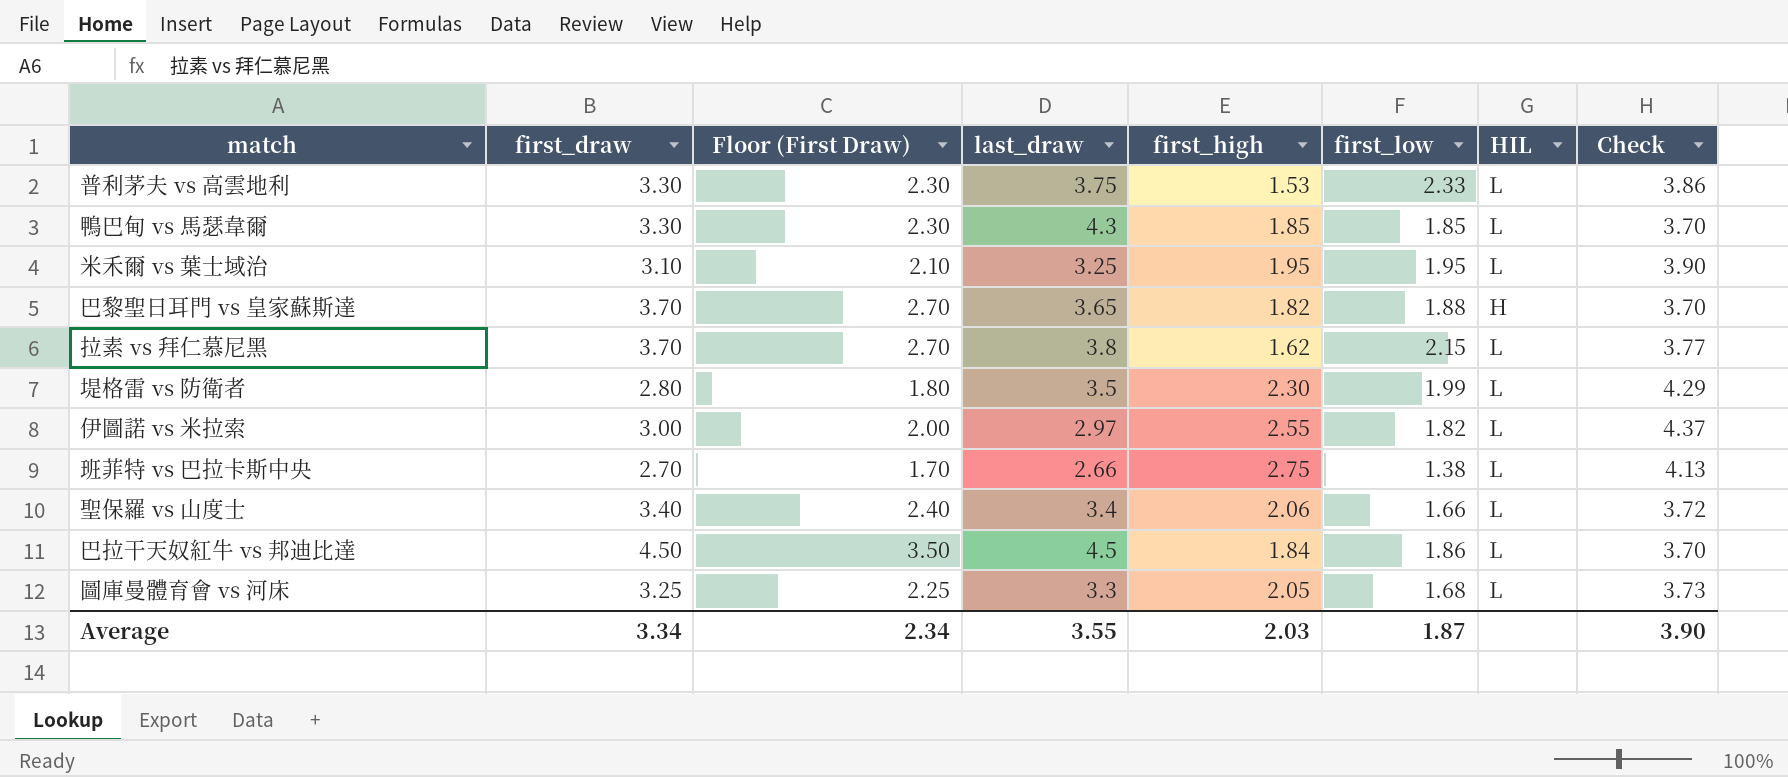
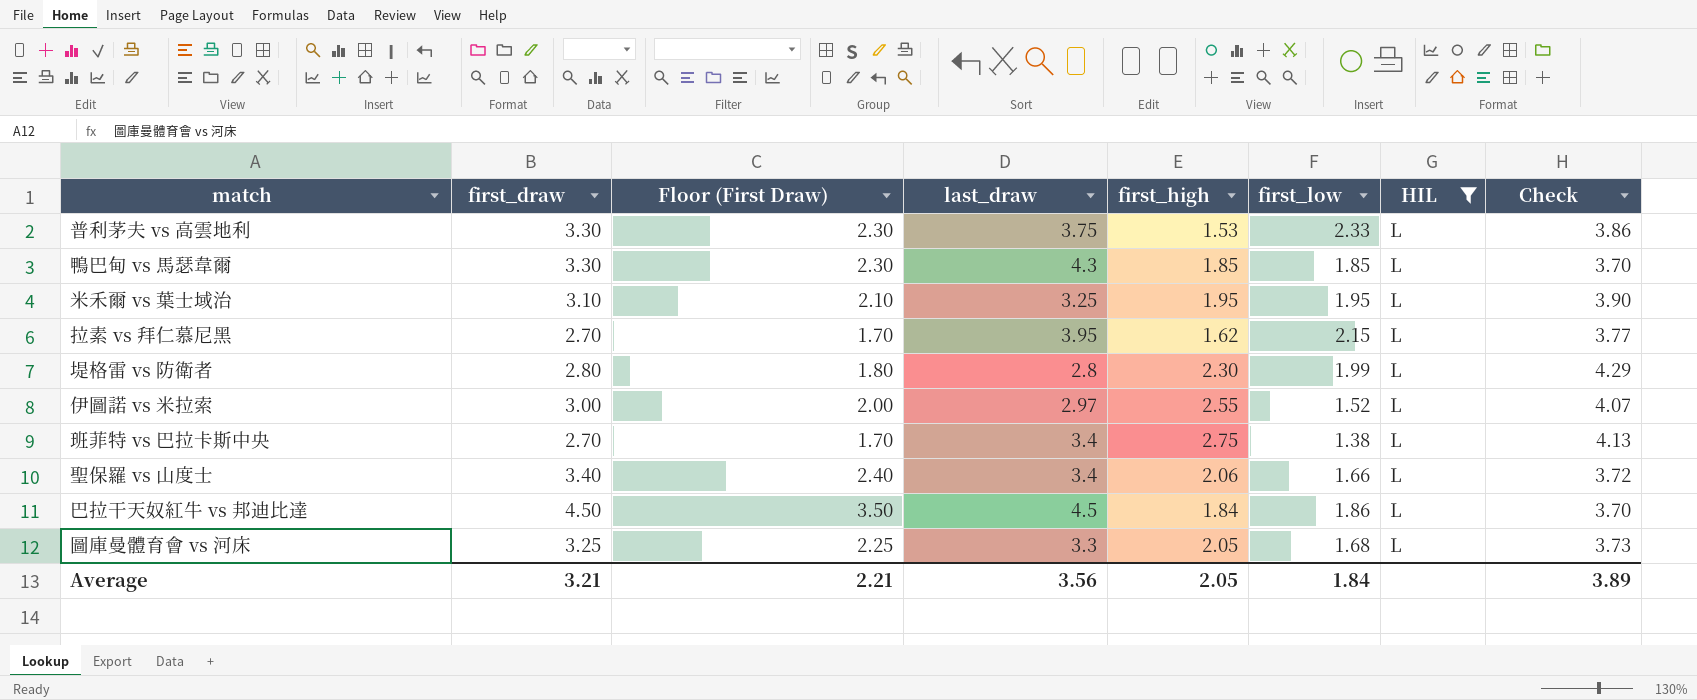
filter: none -> HIL = L
拉素 vs 拜仁慕尼黑 | first_draw: 3.70 -> 2.70
拉素 vs 拜仁慕尼黑 | Floor (First Draw): 2.70 -> 1.70
拉素 vs 拜仁慕尼黑 | last_draw: 3.8 -> 3.95
堤格雷 vs 防衛者 | last_draw: 3.5 -> 2.8
伊圖諾 vs 米拉索 | first_low: 1.82 -> 1.52
伊圖諾 vs 米拉索 | Check: 4.37 -> 4.07
班菲特 vs 巴拉卡斯中央 | last_draw: 2.66 -> 3.4
Average | first_draw: 3.34 -> 3.21
Average | Floor (First Draw): 2.34 -> 2.21
Average | last_draw: 3.55 -> 3.56
Average | first_high: 2.03 -> 2.05
Average | first_low: 1.87 -> 1.84
Average | Check: 3.90 -> 3.89

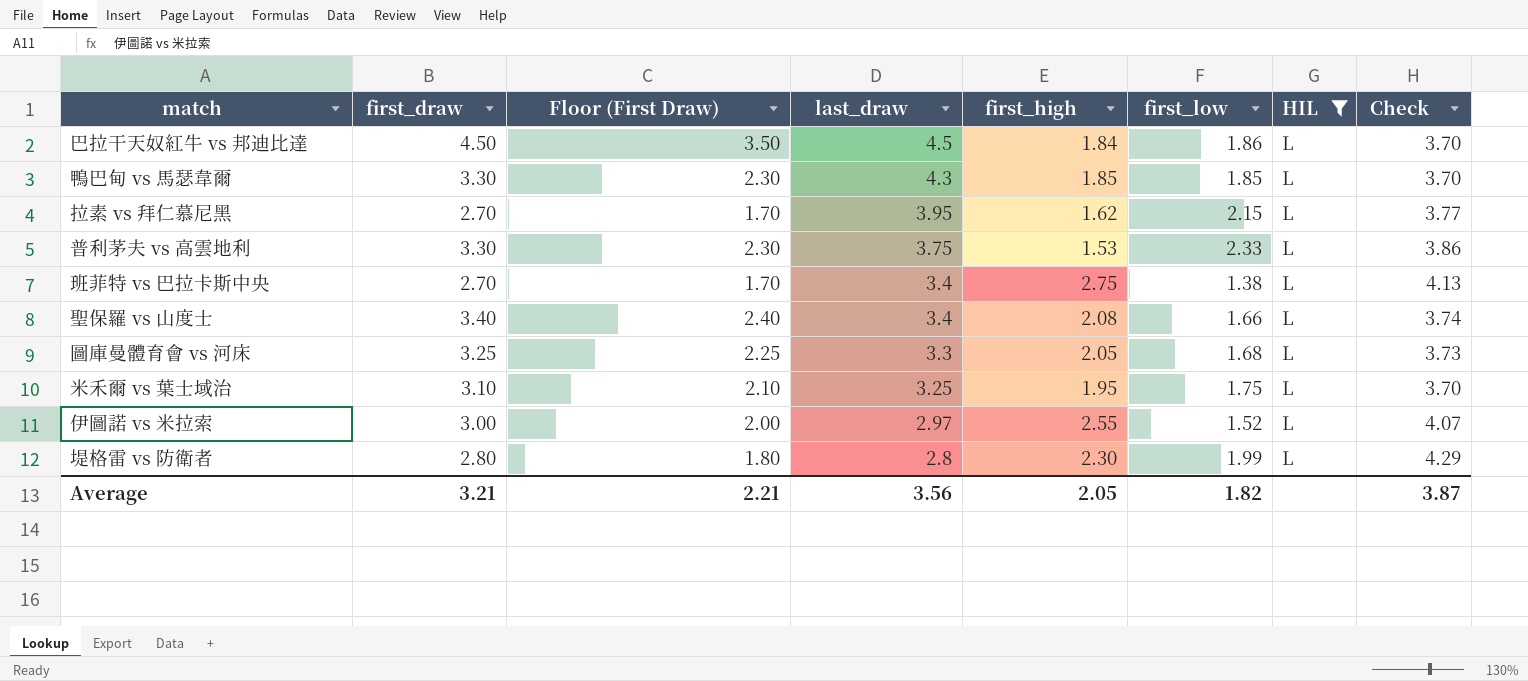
row order: none -> last_draw descending
聖保羅 vs 山度士 | first_high: 2.06 -> 2.08
聖保羅 vs 山度士 | Check: 3.72 -> 3.74
米禾爾 vs 葉士域治 | first_low: 1.95 -> 1.75
米禾爾 vs 葉士域治 | Check: 3.90 -> 3.70
Average | first_low: 1.84 -> 1.82
Average | Check: 3.89 -> 3.87

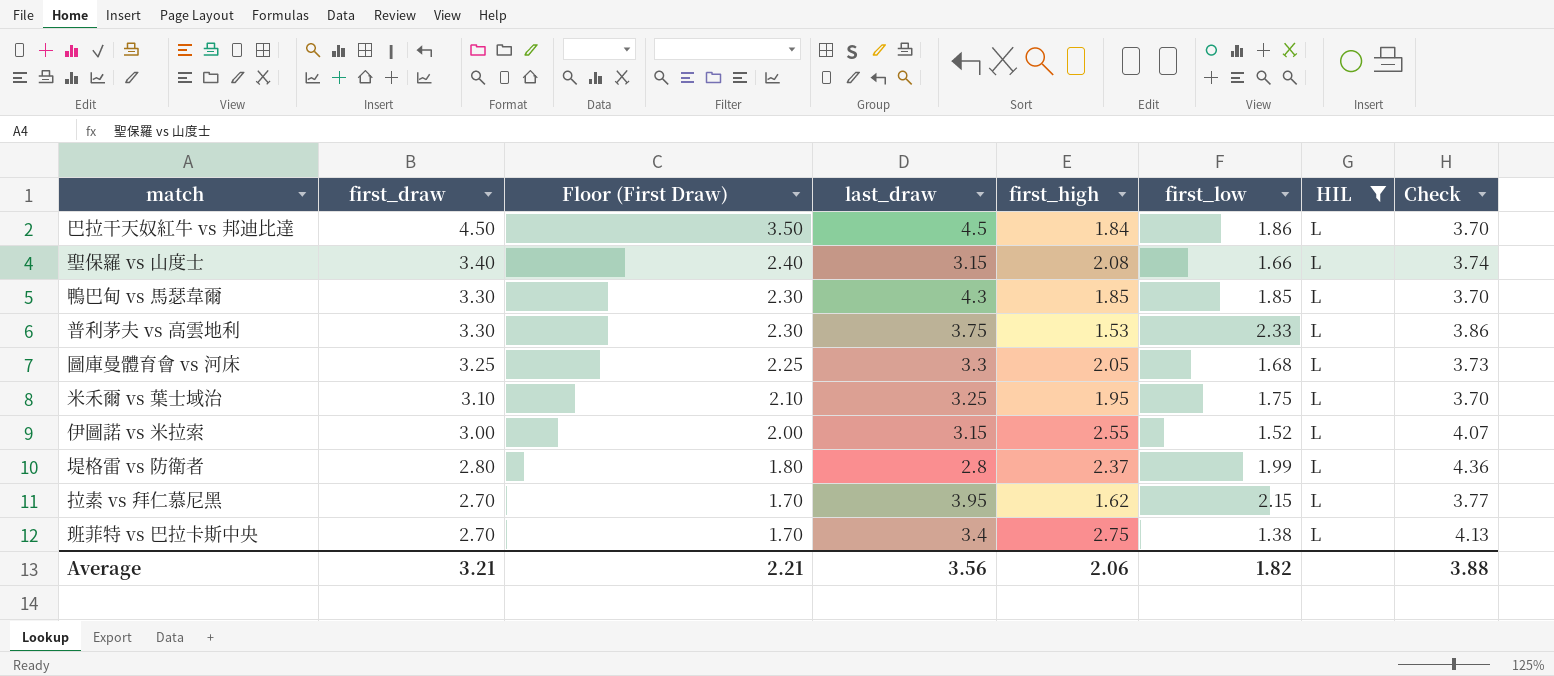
row order: last_draw descending -> first_draw descending
聖保羅 vs 山度士 | last_draw: 3.4 -> 3.15
伊圖諾 vs 米拉索 | last_draw: 2.97 -> 3.15
堤格雷 vs 防衛者 | first_high: 2.30 -> 2.37
堤格雷 vs 防衛者 | Check: 4.29 -> 4.36
Average | first_high: 2.05 -> 2.06
Average | Check: 3.87 -> 3.88

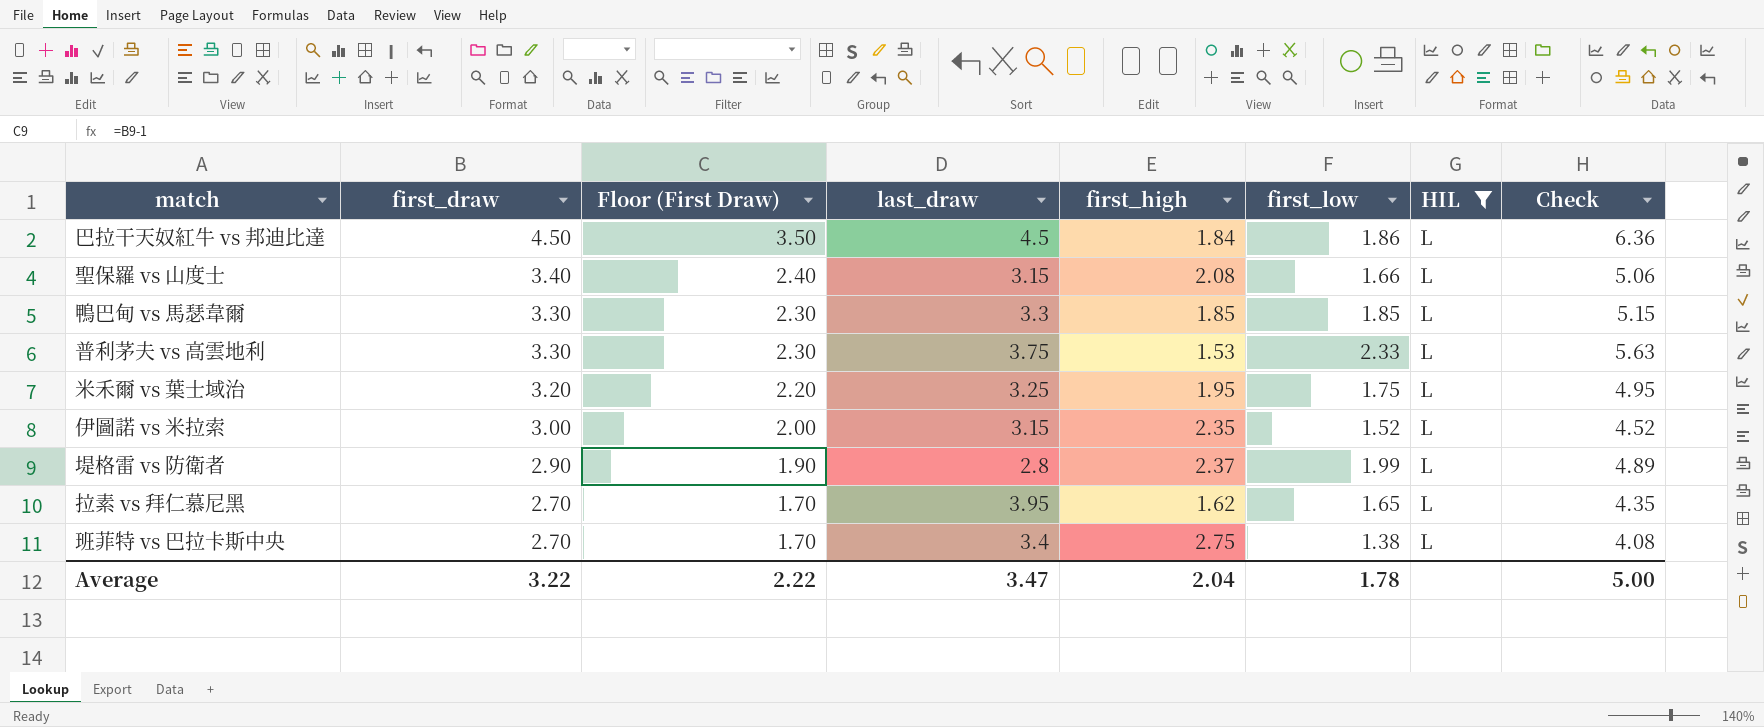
column Check | formula: [first_high] + [first_low] -> [first_draw] + [first_low]
row 圖庫曼體育會 vs 河床: 3.25 | 2.25 | 3.3 | 2.05 | 1.68 | L | 3.73 -> none
鴨巴甸 vs 馬瑟韋爾 | last_draw: 4.3 -> 3.3
米禾爾 vs 葉士域治 | first_draw: 3.10 -> 3.20
米禾爾 vs 葉士域治 | Floor (First Draw): 2.10 -> 2.20
伊圖諾 vs 米拉索 | first_high: 2.55 -> 2.35
堤格雷 vs 防衛者 | first_draw: 2.80 -> 2.90
堤格雷 vs 防衛者 | Floor (First Draw): 1.80 -> 1.90
拉素 vs 拜仁慕尼黑 | first_low: 2.15 -> 1.65
Average | first_draw: 3.21 -> 3.22
Average | Floor (First Draw): 2.21 -> 2.22
Average | last_draw: 3.56 -> 3.47
Average | first_high: 2.06 -> 2.04
Average | first_low: 1.82 -> 1.78
Average | Check: 3.88 -> 5.00

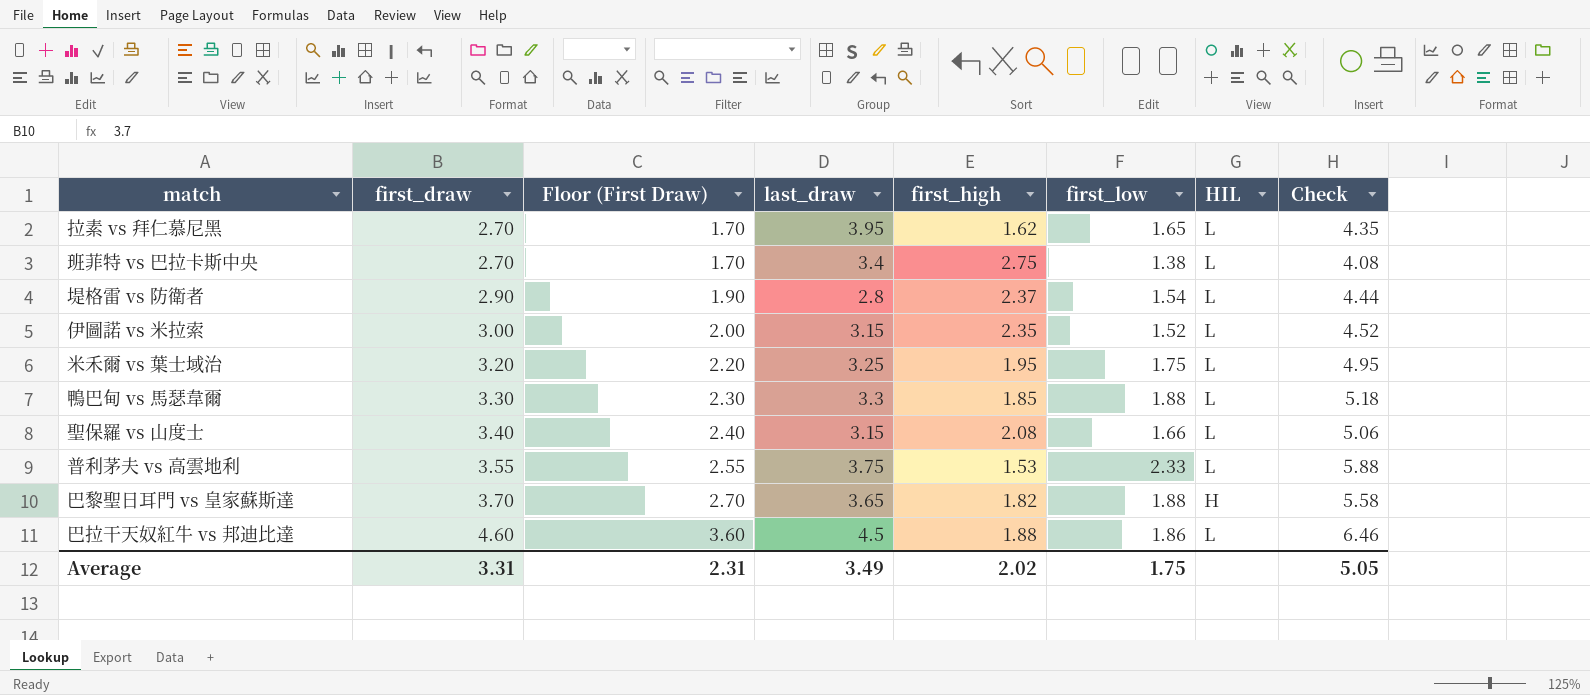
filter: HIL = L -> none
row order: first_draw descending -> first_draw ascending
堤格雷 vs 防衛者 | first_low: 1.99 -> 1.54
堤格雷 vs 防衛者 | Check: 4.89 -> 4.44
鴨巴甸 vs 馬瑟韋爾 | first_low: 1.85 -> 1.88
鴨巴甸 vs 馬瑟韋爾 | Check: 5.15 -> 5.18
普利茅夫 vs 高雲地利 | first_draw: 3.30 -> 3.55
普利茅夫 vs 高雲地利 | Floor (First Draw): 2.30 -> 2.55
普利茅夫 vs 高雲地利 | Check: 5.63 -> 5.88
巴拉干天奴紅牛 vs 邦迪比達 | first_draw: 4.50 -> 4.60
巴拉干天奴紅牛 vs 邦迪比達 | Floor (First Draw): 3.50 -> 3.60
巴拉干天奴紅牛 vs 邦迪比達 | first_high: 1.84 -> 1.88
巴拉干天奴紅牛 vs 邦迪比達 | Check: 6.36 -> 6.46
Average | first_draw: 3.22 -> 3.31
Average | Floor (First Draw): 2.22 -> 2.31
Average | last_draw: 3.47 -> 3.49
Average | first_high: 2.04 -> 2.02
Average | first_low: 1.78 -> 1.75
Average | Check: 5.00 -> 5.05

